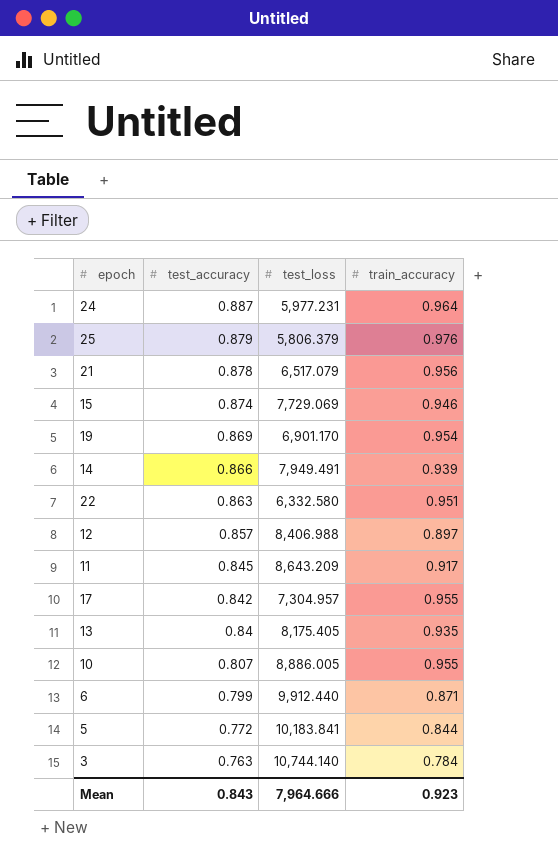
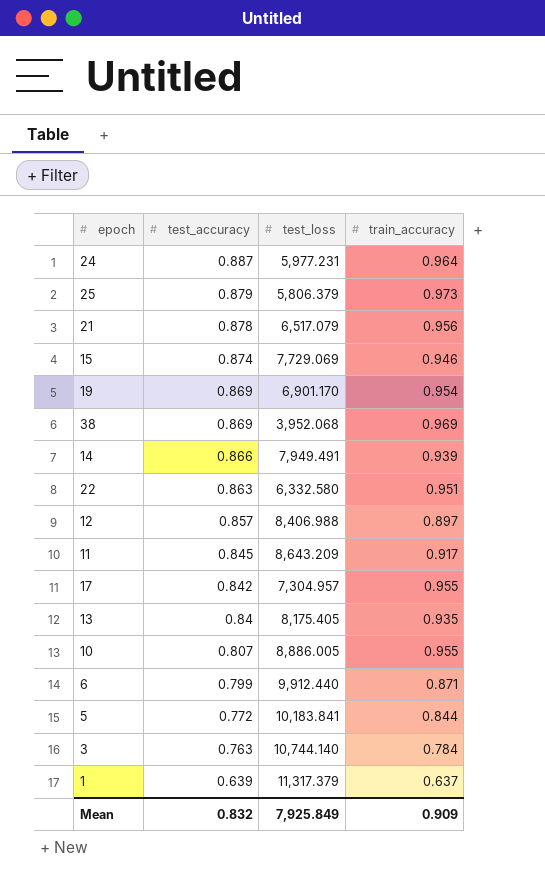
25 | train_accuracy: 0.976 -> 0.973
row 38: none -> 0.869 | 3,952.068 | 0.969
row 1: none -> 0.639 | 11,317.379 | 0.637
Mean | test_accuracy: 0.843 -> 0.832
Mean | test_loss: 7,964.666 -> 7,925.849
Mean | train_accuracy: 0.923 -> 0.909

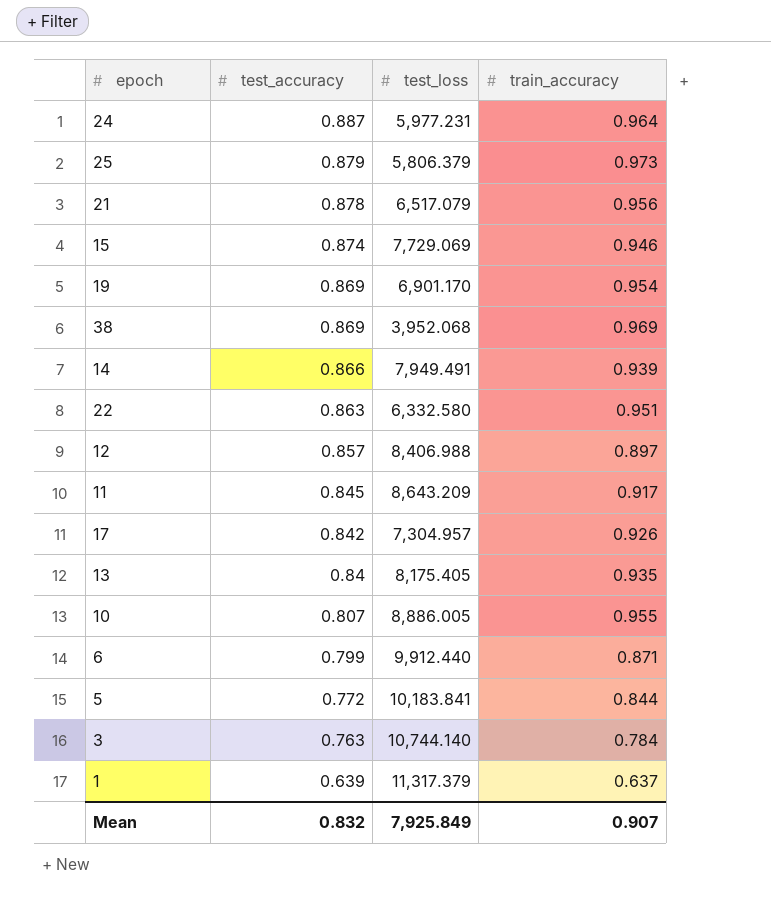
17 | train_accuracy: 0.955 -> 0.926
Mean | train_accuracy: 0.909 -> 0.907

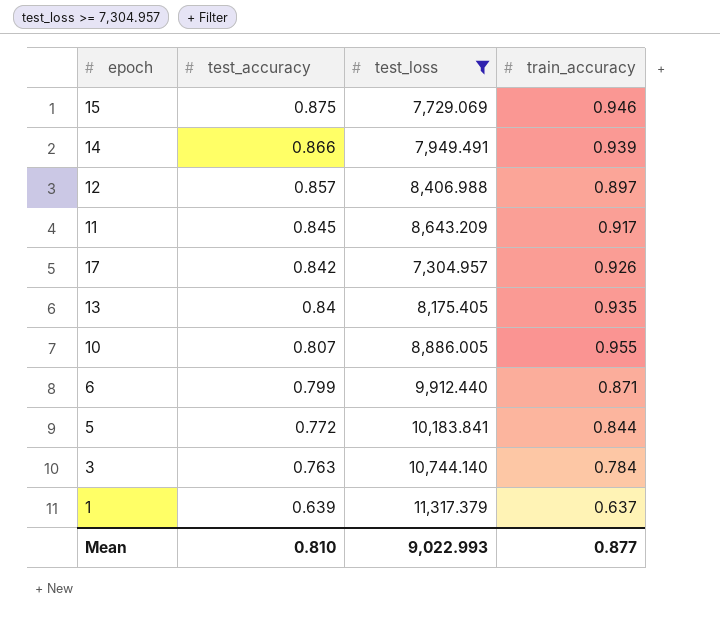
filter: none -> test_loss >= 7,304.957
15 | test_accuracy: 0.874 -> 0.875
Mean | test_accuracy: 0.832 -> 0.810
Mean | test_loss: 7,925.849 -> 9,022.993
Mean | train_accuracy: 0.907 -> 0.877

